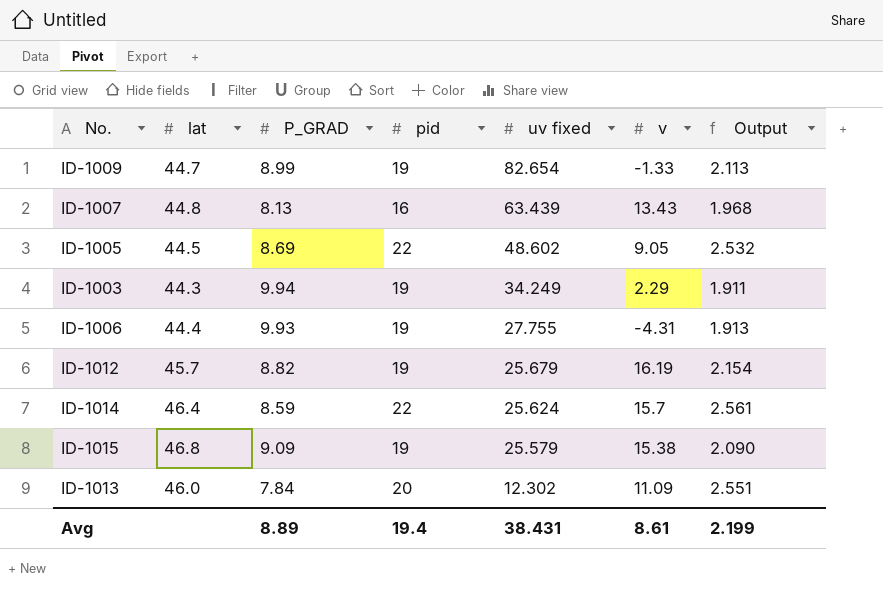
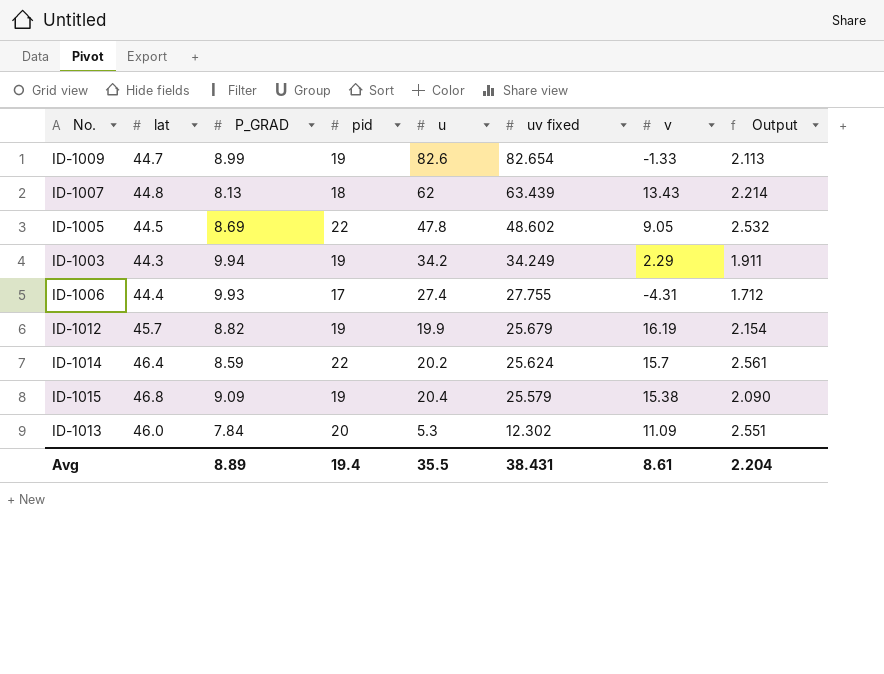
column u | position: none -> 5
ID-1007 | pid: 16 -> 18
ID-1007 | Output: 1.968 -> 2.214
ID-1006 | pid: 19 -> 17
ID-1006 | Output: 1.913 -> 1.712
Avg | Output: 2.199 -> 2.204

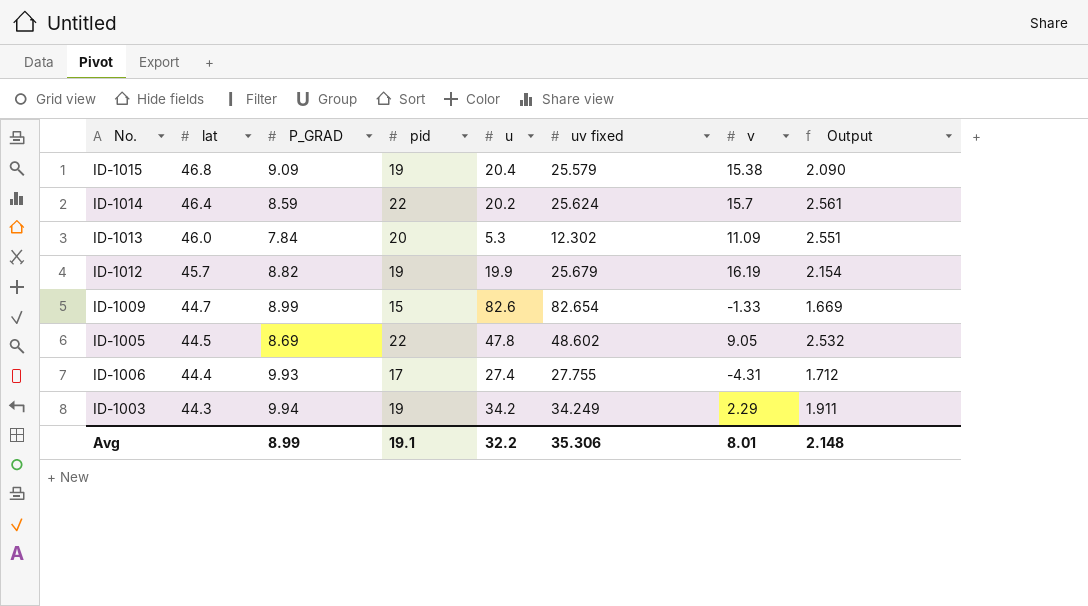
row order: uv fixed descending -> lat descending
row ID-1007: 44.8 | 8.13 | 18 | 62 | 63.439 | 13.43 | 2.214 -> none
ID-1009 | pid: 19 -> 15
ID-1009 | Output: 2.113 -> 1.669
Avg | P_GRAD: 8.89 -> 8.99
Avg | pid: 19.4 -> 19.1
Avg | u: 35.5 -> 32.2
Avg | uv fixed: 38.431 -> 35.306
Avg | v: 8.61 -> 8.01
Avg | Output: 2.204 -> 2.148

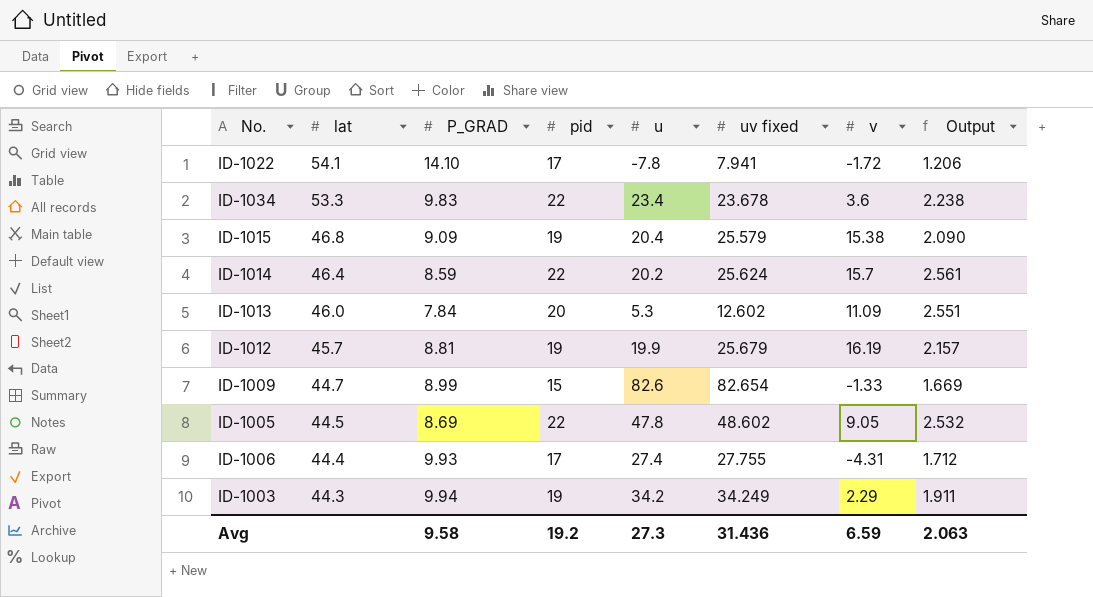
row ID-1022: none -> 54.1 | 14.10 | 17 | -7.8 | 7.941 | -1.72 | 1.206
row ID-1034: none -> 53.3 | 9.83 | 22 | 23.4 | 23.678 | 3.6 | 2.238
ID-1013 | uv fixed: 12.302 -> 12.602
ID-1012 | P_GRAD: 8.82 -> 8.81
ID-1012 | Output: 2.154 -> 2.157
Avg | P_GRAD: 8.99 -> 9.58
Avg | pid: 19.1 -> 19.2
Avg | u: 32.2 -> 27.3
Avg | uv fixed: 35.306 -> 31.436
Avg | v: 8.01 -> 6.59
Avg | Output: 2.148 -> 2.063

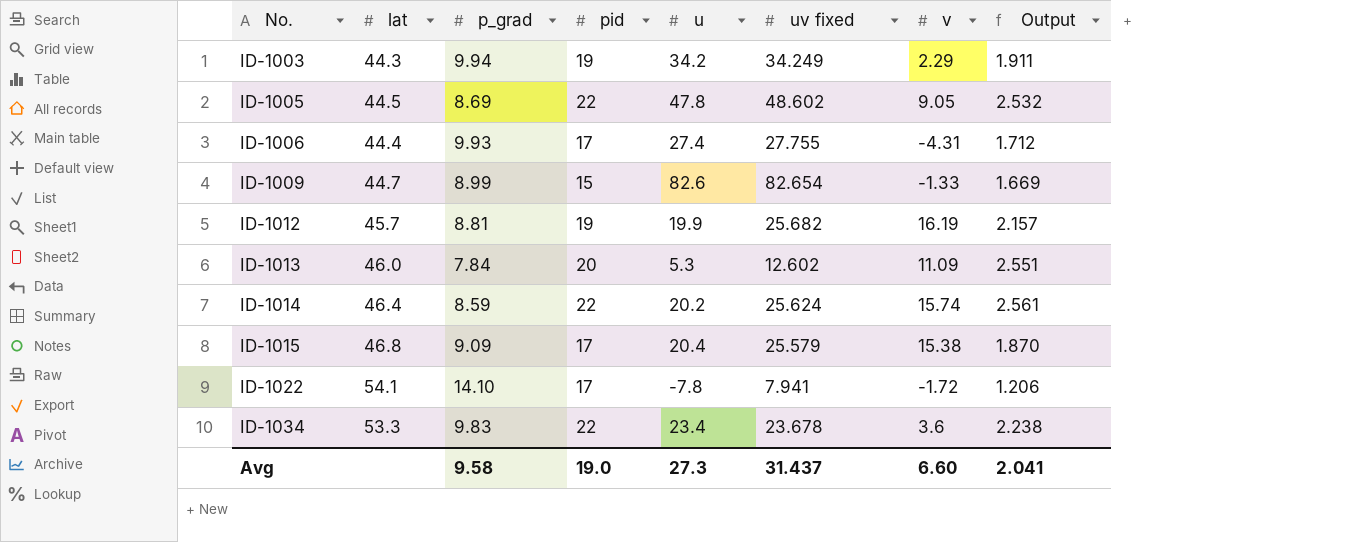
row order: lat descending -> No. ascending
column name: P_GRAD -> p_grad
ID-1012 | uv fixed: 25.679 -> 25.682
ID-1014 | v: 15.7 -> 15.74
ID-1015 | pid: 19 -> 17
ID-1015 | Output: 2.090 -> 1.870
Avg | pid: 19.2 -> 19.0
Avg | uv fixed: 31.436 -> 31.437
Avg | v: 6.59 -> 6.60
Avg | Output: 2.063 -> 2.041

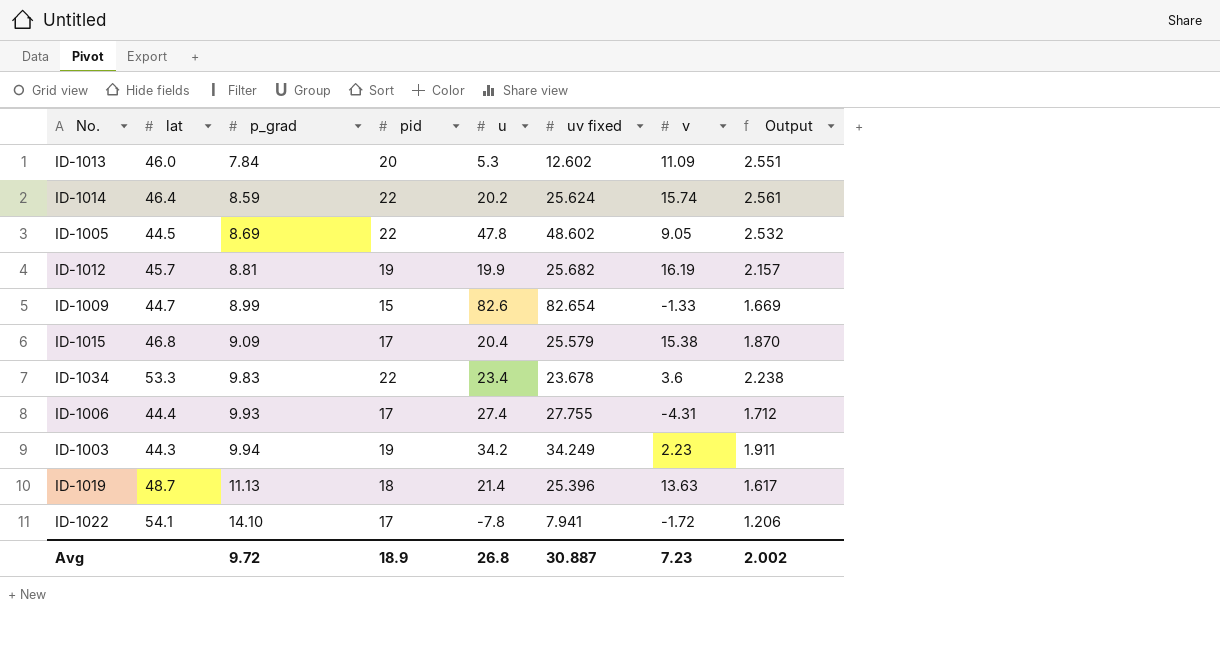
row order: No. ascending -> p_grad ascending
ID-1003 | v: 2.29 -> 2.23
row ID-1019: none -> 48.7 | 11.13 | 18 | 21.4 | 25.396 | 13.63 | 1.617
Avg | p_grad: 9.58 -> 9.72
Avg | pid: 19.0 -> 18.9
Avg | u: 27.3 -> 26.8
Avg | uv fixed: 31.437 -> 30.887
Avg | v: 6.60 -> 7.23
Avg | Output: 2.041 -> 2.002

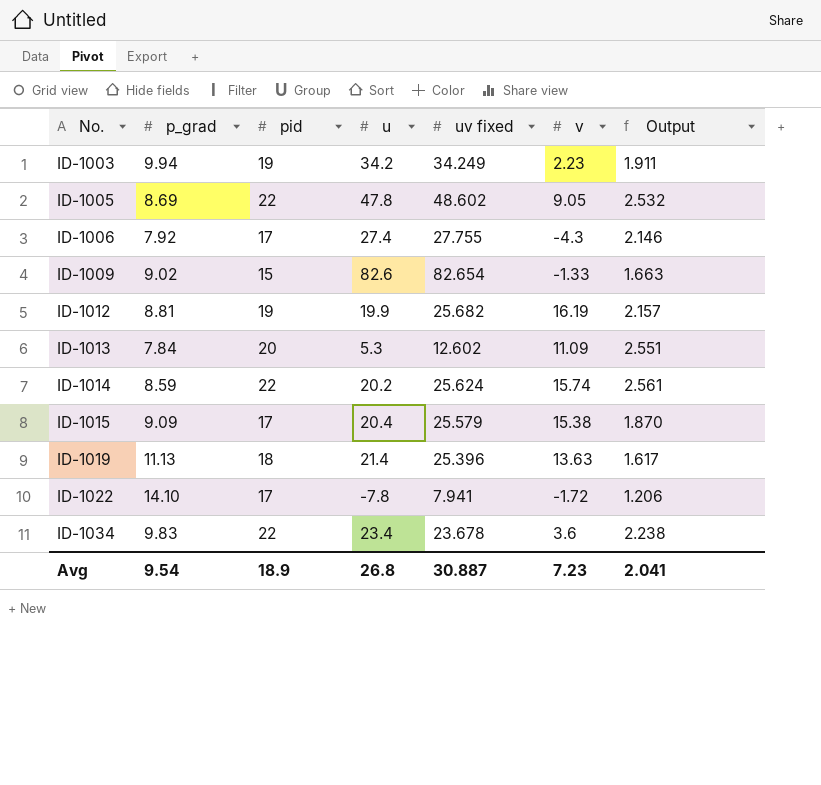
row order: p_grad ascending -> No. ascending
column lat | position: 2 -> none
ID-1006 | p_grad: 9.93 -> 7.92
ID-1006 | v: -4.31 -> -4.3
ID-1006 | Output: 1.712 -> 2.146
ID-1009 | p_grad: 8.99 -> 9.02
ID-1009 | Output: 1.669 -> 1.663
Avg | p_grad: 9.72 -> 9.54
Avg | Output: 2.002 -> 2.041

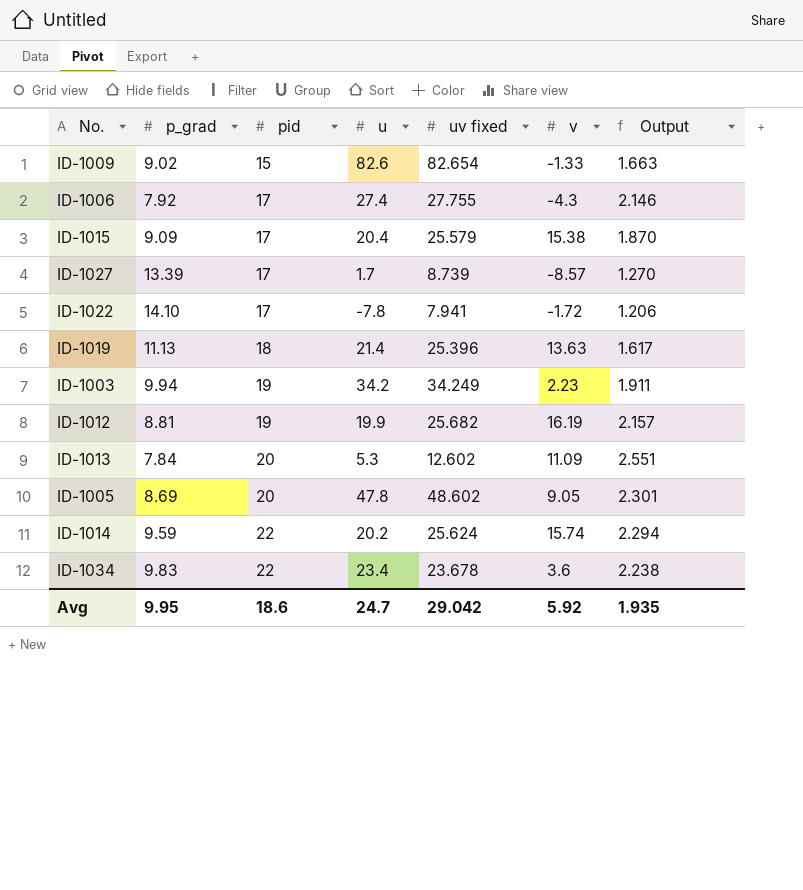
row order: No. ascending -> pid ascending
row ID-1027: none -> 13.39 | 17 | 1.7 | 8.739 | -8.57 | 1.270
ID-1005 | pid: 22 -> 20
ID-1005 | Output: 2.532 -> 2.301
ID-1014 | p_grad: 8.59 -> 9.59
ID-1014 | Output: 2.561 -> 2.294
Avg | p_grad: 9.54 -> 9.95
Avg | pid: 18.9 -> 18.6
Avg | u: 26.8 -> 24.7
Avg | uv fixed: 30.887 -> 29.042
Avg | v: 7.23 -> 5.92
Avg | Output: 2.041 -> 1.935

